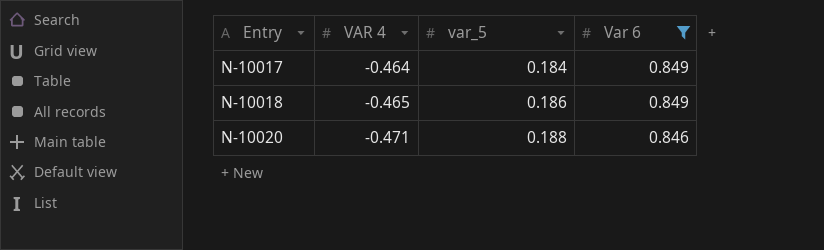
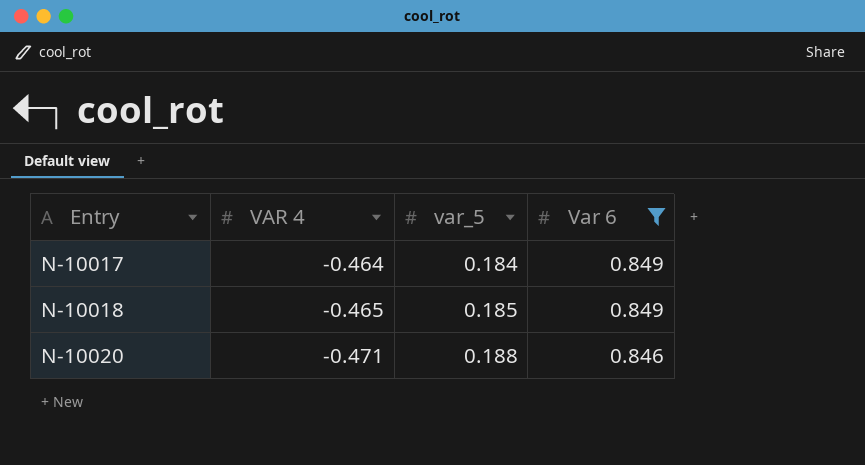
N-10018 | var_5: 0.186 -> 0.185

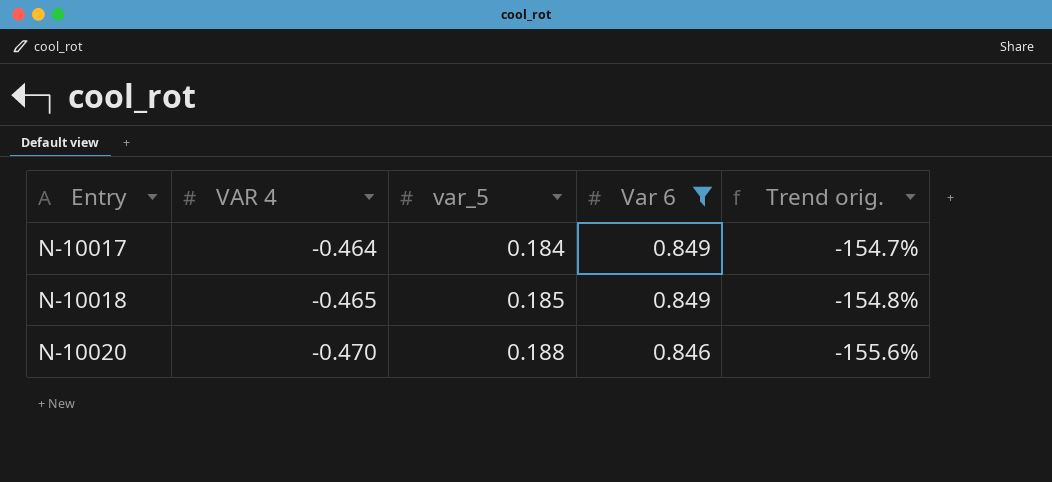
column Trend orig. | formula: none -> ([VAR 4] - [Var 6]) / [Var 6]
N-10020 | VAR 4: -0.471 -> -0.470

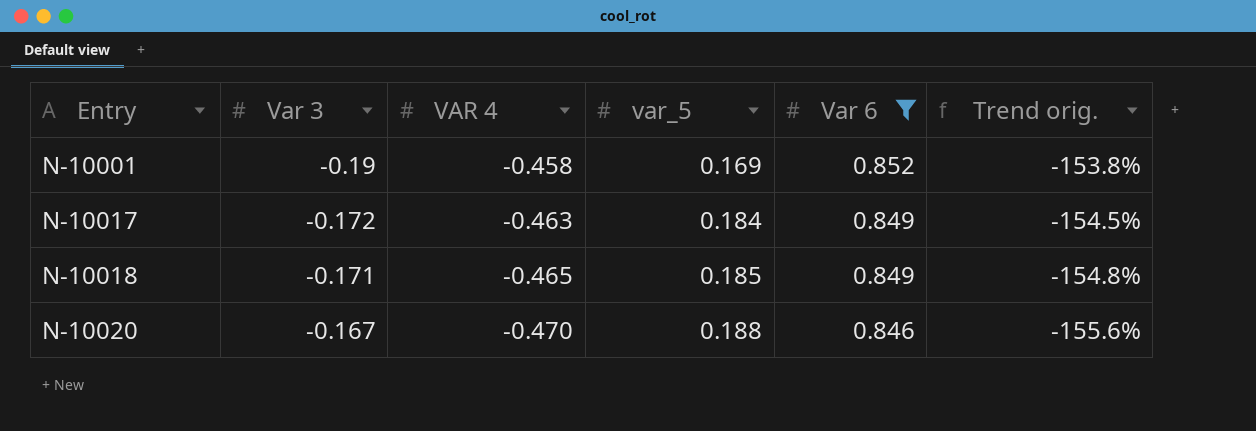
column Var 3 | position: none -> 2
row N-10001: none -> -0.19 | -0.458 | 0.169 | 0.852 | -153.8%
N-10017 | VAR 4: -0.464 -> -0.463
N-10017 | Trend orig.: -154.7% -> -154.5%

